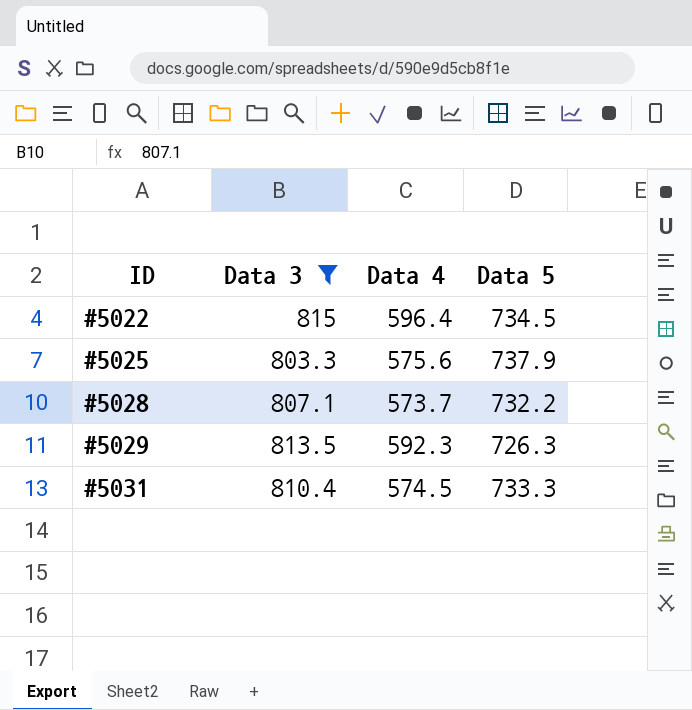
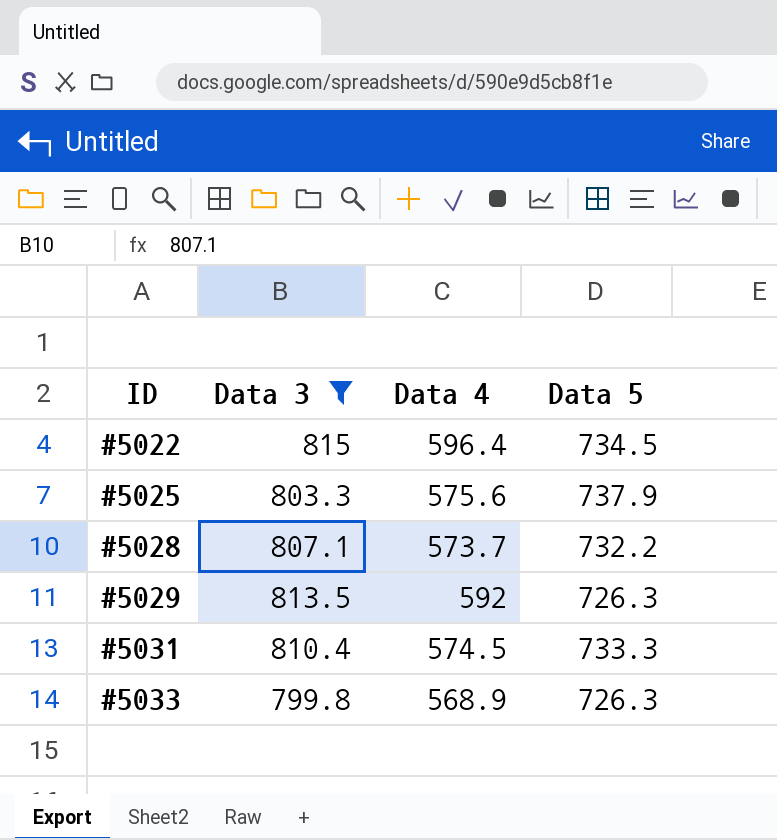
#5029 | Data 4: 592.3 -> 592
row #5033: none -> 799.8 | 568.9 | 726.3

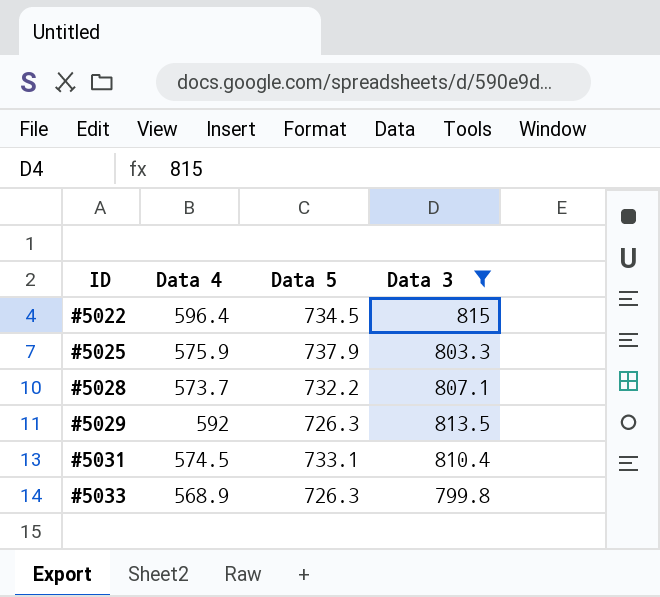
column Data 3 | position: 2 -> 4
#5025 | Data 4: 575.6 -> 575.9
#5031 | Data 5: 733.3 -> 733.1

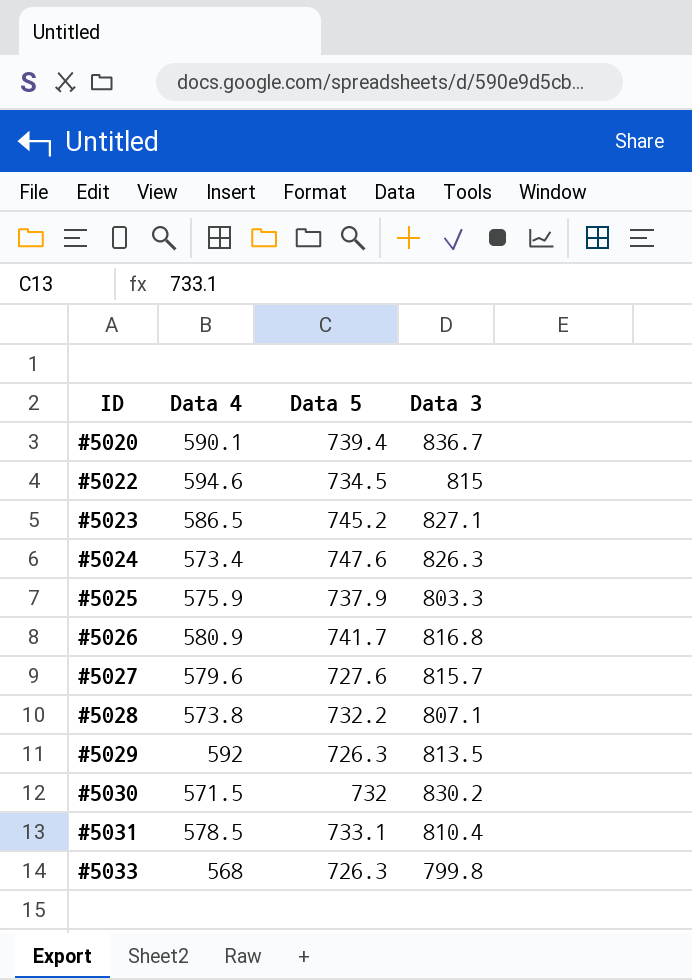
filter: Data 3 <= 815 -> none
#5022 | Data 4: 596.4 -> 594.6
#5028 | Data 4: 573.7 -> 573.8
#5031 | Data 4: 574.5 -> 578.5
#5033 | Data 4: 568.9 -> 568

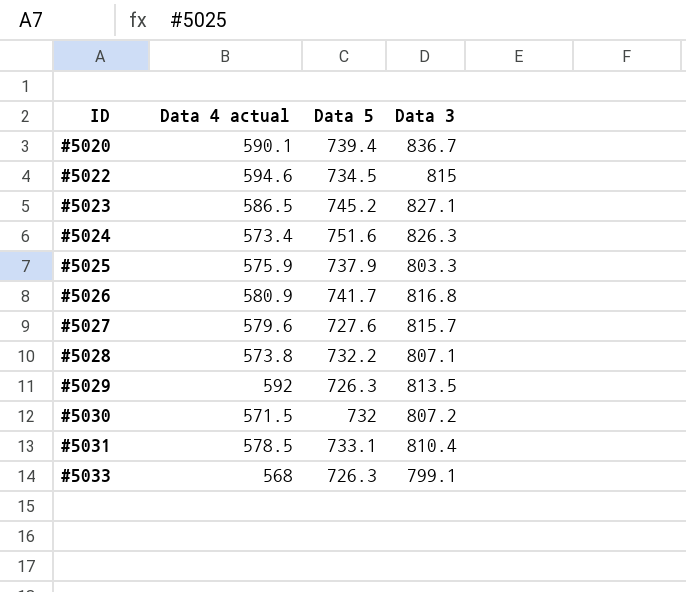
column name: Data 4 -> Data 4 actual
#5024 | Data 5: 747.6 -> 751.6
#5030 | Data 3: 830.2 -> 807.2
#5033 | Data 3: 799.8 -> 799.1

